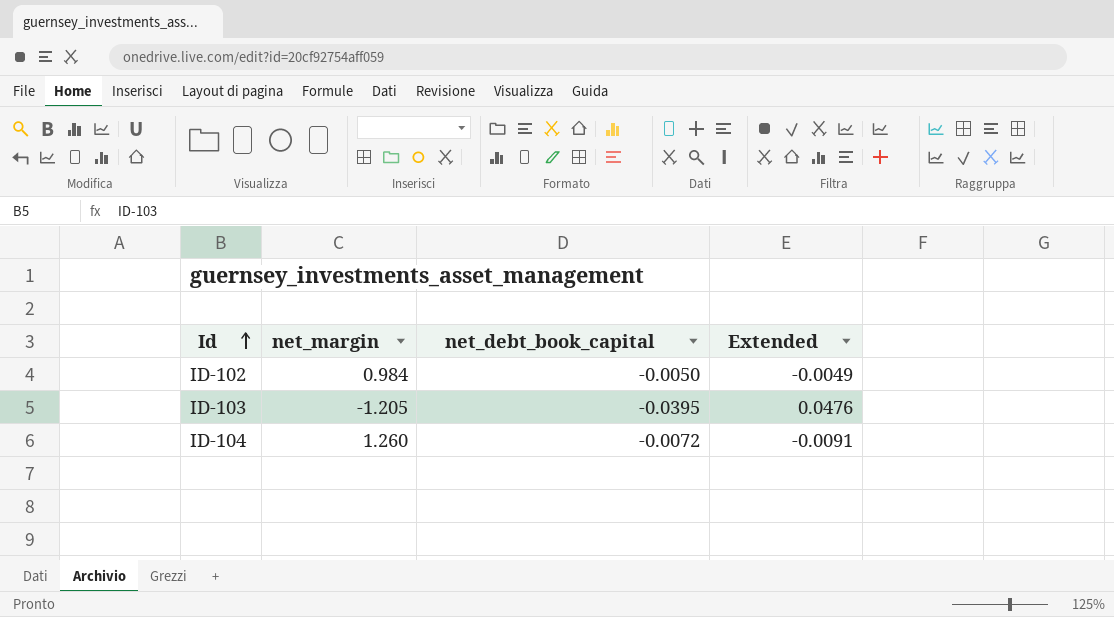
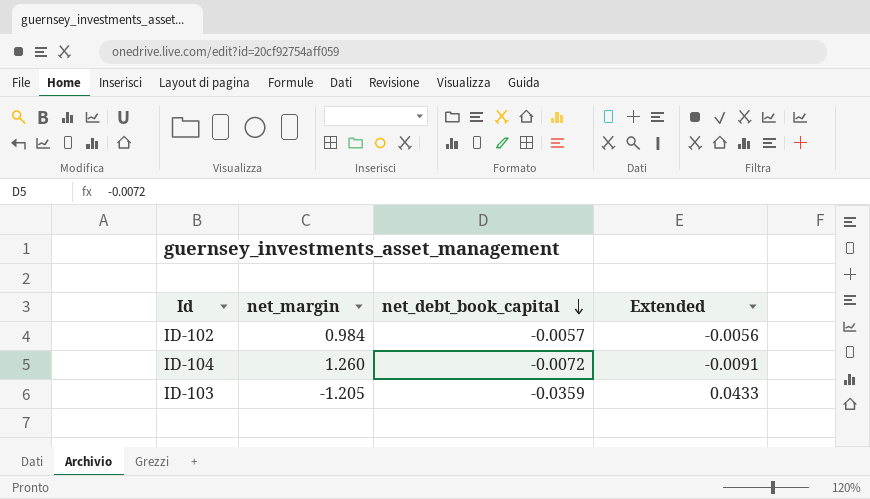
row order: Id ascending -> net_debt_book_capital descending
ID-102 | net_debt_book_capital: -0.0050 -> -0.0057
ID-102 | Extended: -0.0049 -> -0.0056
ID-103 | net_debt_book_capital: -0.0395 -> -0.0359
ID-103 | Extended: 0.0476 -> 0.0433

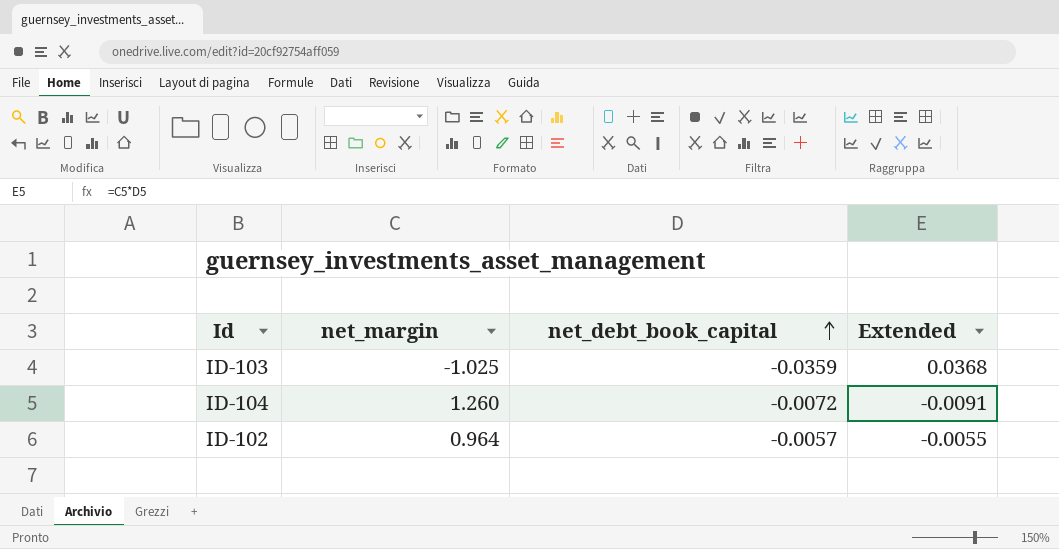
row order: net_debt_book_capital descending -> net_debt_book_capital ascending
ID-103 | net_margin: -1.205 -> -1.025
ID-103 | Extended: 0.0433 -> 0.0368
ID-102 | net_margin: 0.984 -> 0.964
ID-102 | Extended: -0.0056 -> -0.0055

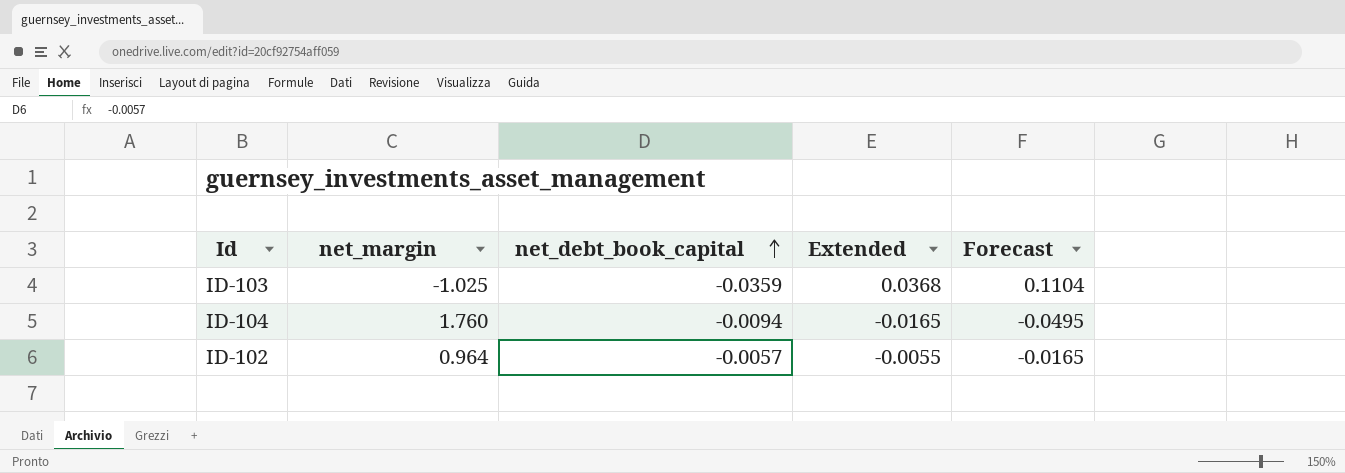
column Forecast | formula: none -> [Extended] * 3
ID-104 | net_margin: 1.260 -> 1.760
ID-104 | net_debt_book_capital: -0.0072 -> -0.0094
ID-104 | Extended: -0.0091 -> -0.0165

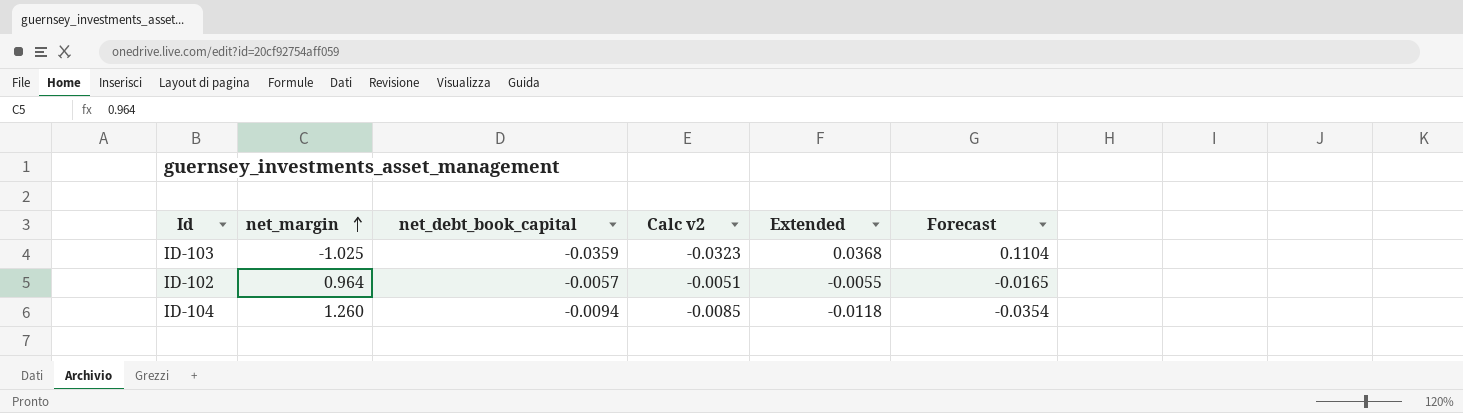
row order: net_debt_book_capital ascending -> net_margin ascending
column Calc v2 | formula: none -> [net_debt_book_capital] * 0.9
ID-104 | net_margin: 1.760 -> 1.260
ID-104 | Extended: -0.0165 -> -0.0118
ID-104 | Forecast: -0.0495 -> -0.0354

